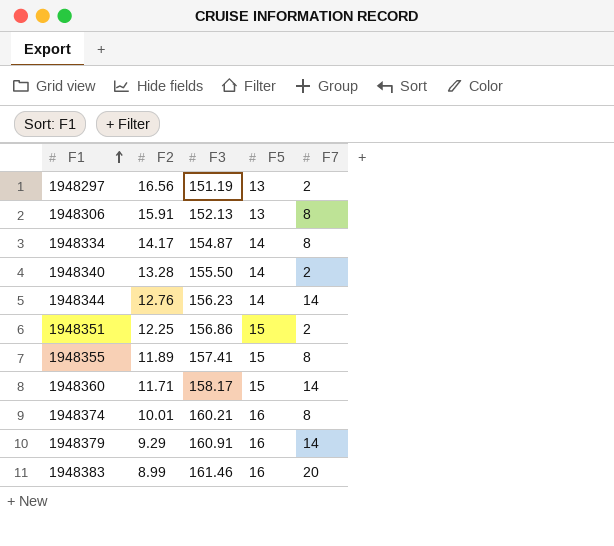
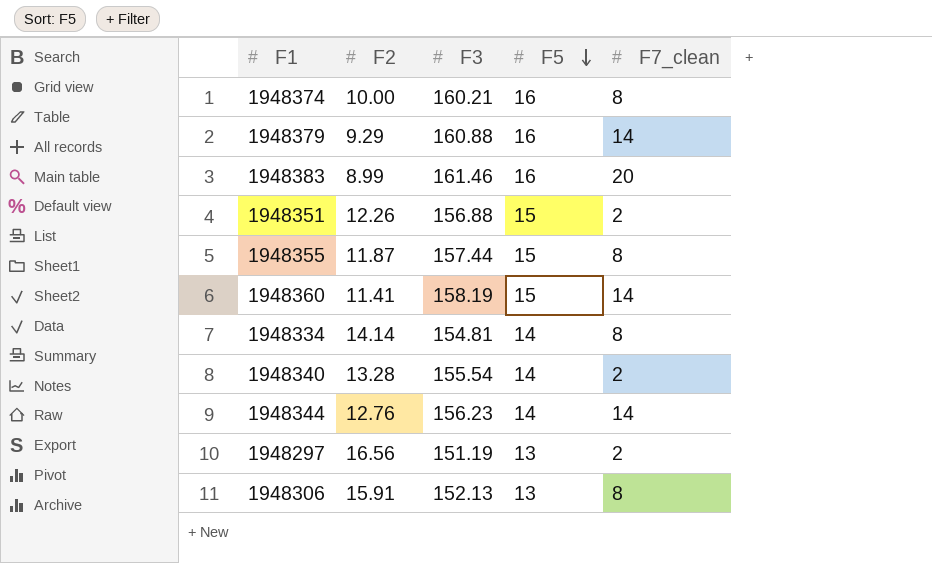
row order: F1 ascending -> F5 descending
column name: F7 -> F7_clean
1948374 | F2: 10.01 -> 10.00
1948379 | F3: 160.91 -> 160.88
1948351 | F2: 12.25 -> 12.26
1948351 | F3: 156.86 -> 156.88
1948355 | F2: 11.89 -> 11.87
1948355 | F3: 157.41 -> 157.44
1948360 | F2: 11.71 -> 11.41
1948360 | F3: 158.17 -> 158.19
1948334 | F2: 14.17 -> 14.14
1948334 | F3: 154.87 -> 154.81
1948340 | F3: 155.50 -> 155.54

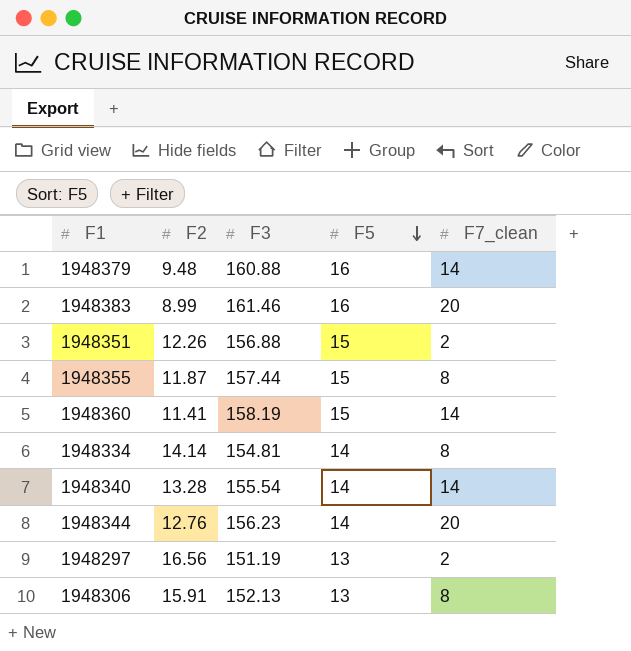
row 1948374: 10.00 | 160.21 | 16 | 8 -> none
1948379 | F2: 9.29 -> 9.48
1948340 | F7_clean: 2 -> 14
1948344 | F7_clean: 14 -> 20

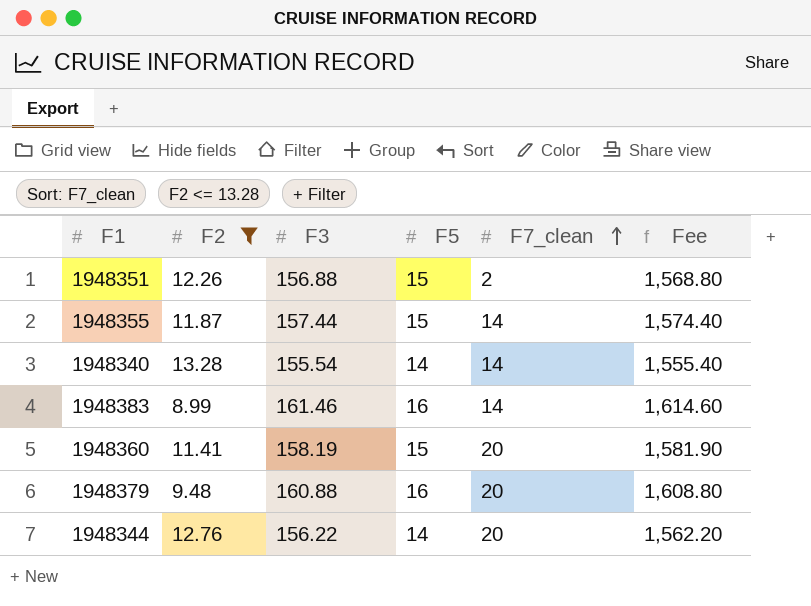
filter: none -> F2 <= 13.28
row order: F5 descending -> F7_clean ascending
column Fee | formula: none -> [F3] * 10
1948355 | F7_clean: 8 -> 14
1948383 | F7_clean: 20 -> 14
1948360 | F7_clean: 14 -> 20
1948379 | F7_clean: 14 -> 20
1948344 | F3: 156.23 -> 156.22

